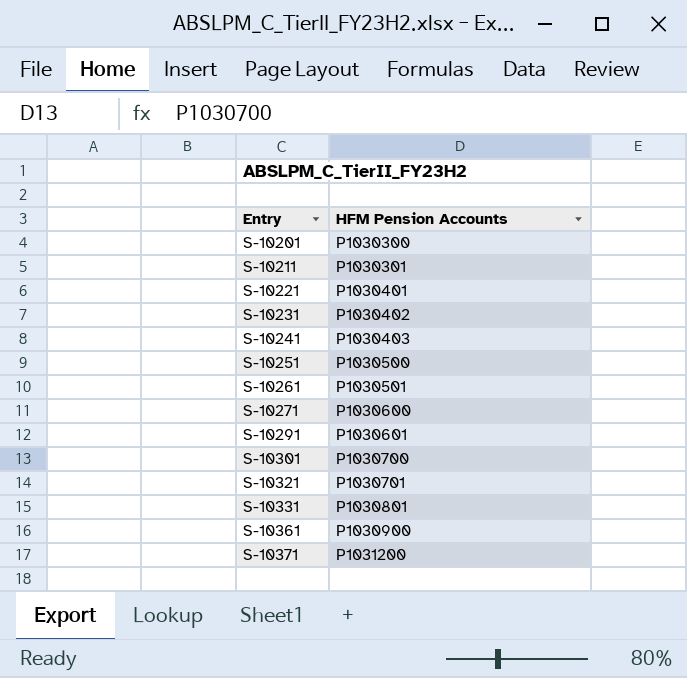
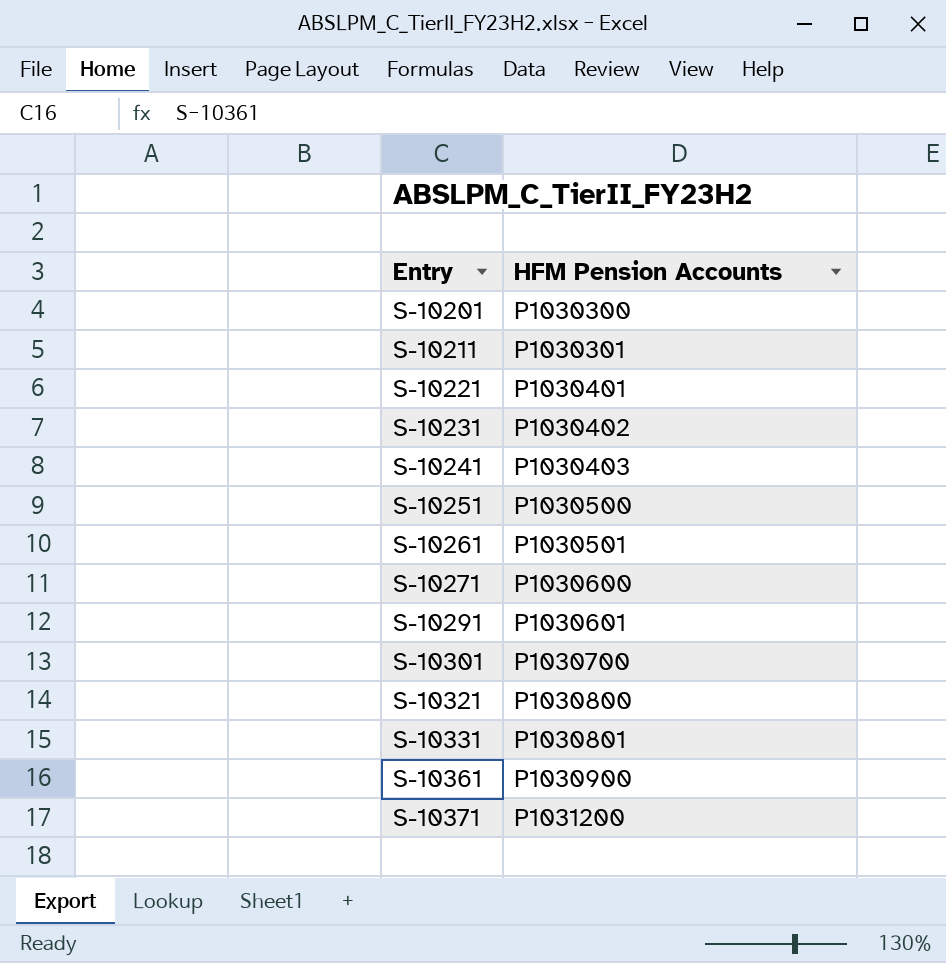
S-10321 | HFM Pension Accounts: P1030701 -> P1030800

